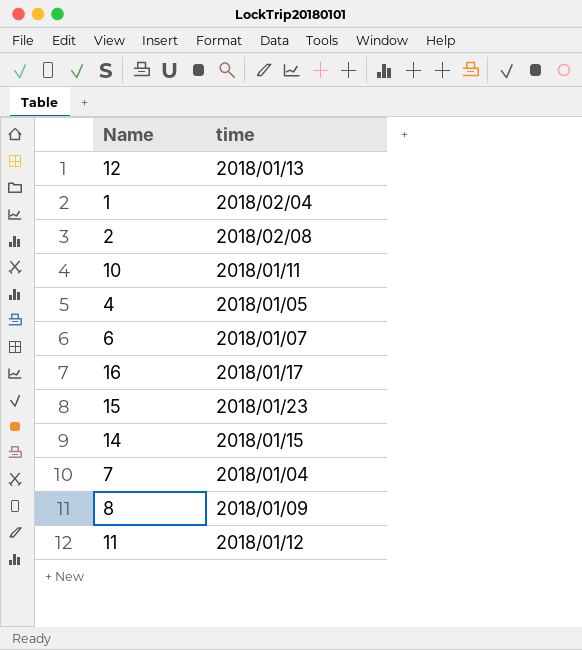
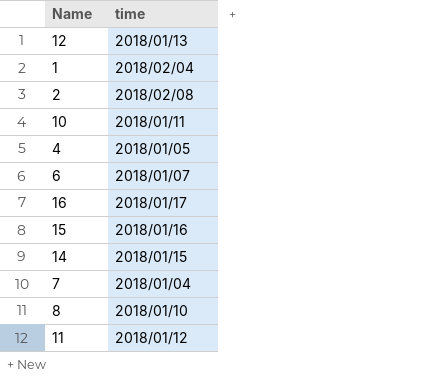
15 | time: 2018/01/23 -> 2018/01/16
8 | time: 2018/01/09 -> 2018/01/10

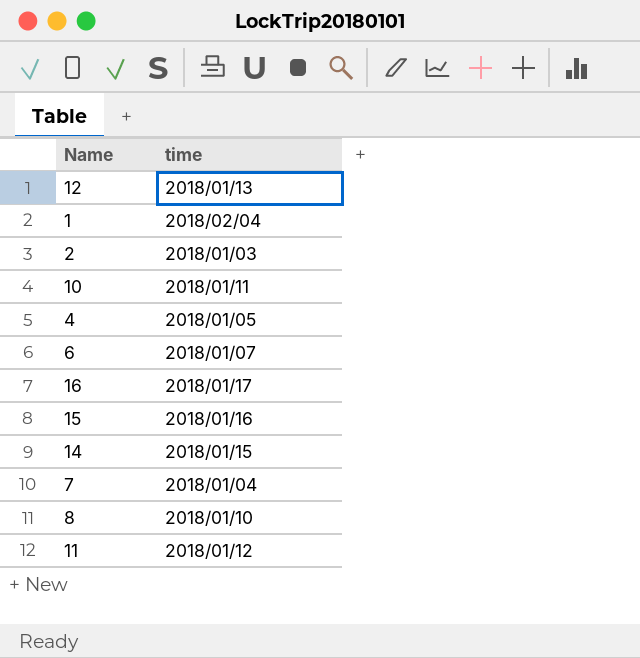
2 | time: 2018/02/08 -> 2018/01/03

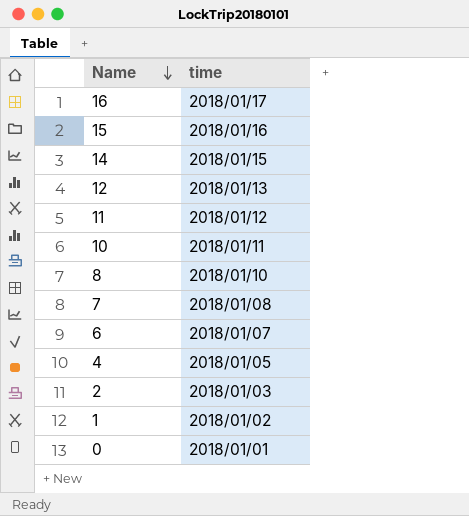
row order: none -> Name descending
7 | time: 2018/01/04 -> 2018/01/08
1 | time: 2018/02/04 -> 2018/01/02
row 0: none -> 2018/01/01

